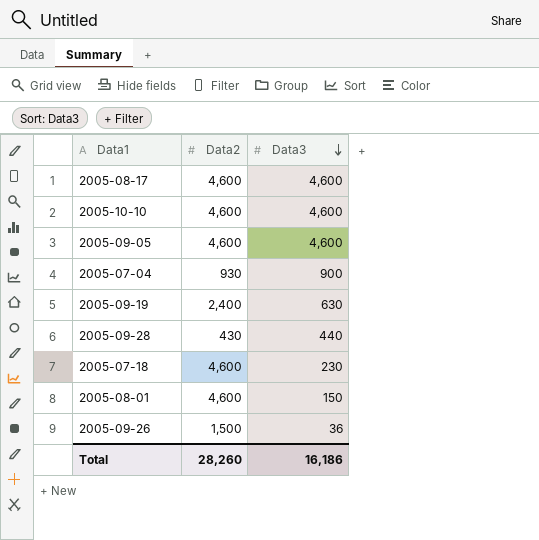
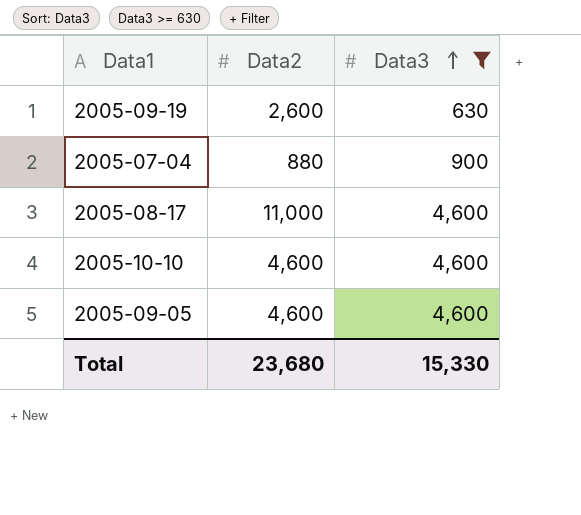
filter: none -> Data3 >= 630
row order: Data3 descending -> Data3 ascending
2005-09-19 | Data2: 2,400 -> 2,600
2005-07-04 | Data2: 930 -> 880
2005-08-17 | Data2: 4,600 -> 11,000
Total | Data2: 28,260 -> 23,680
Total | Data3: 16,186 -> 15,330

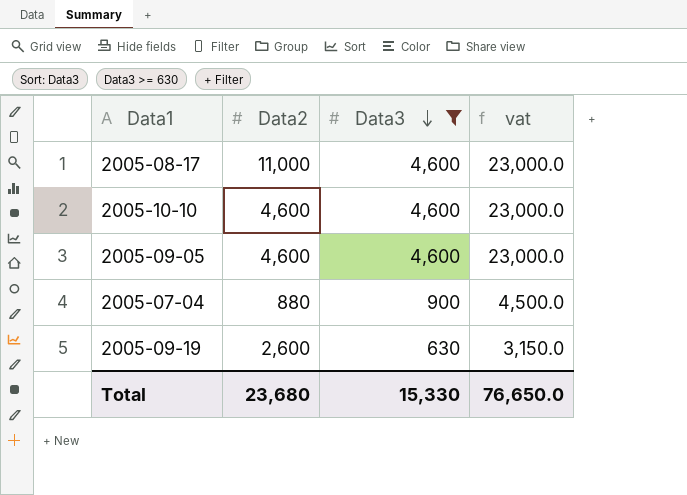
row order: Data3 ascending -> Data3 descending
column vat | formula: none -> [Data3] * 5

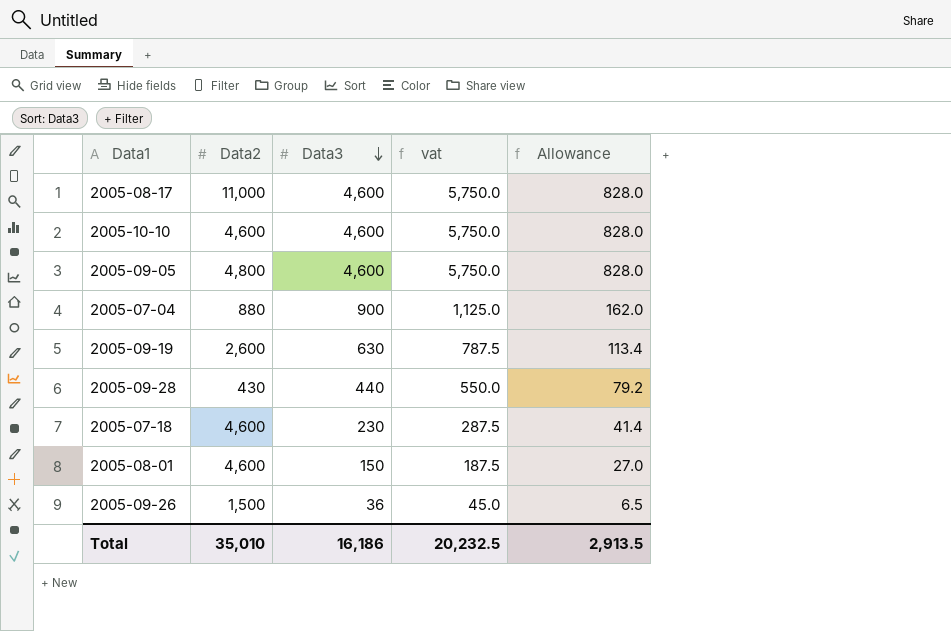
filter: Data3 >= 630 -> none
column vat | formula: [Data3] * 5 -> [Data3] * 1.25
column Allowance | formula: none -> [Data3] * 0.18
2005-09-05 | Data2: 4,600 -> 4,800
Total | Data2: 23,680 -> 35,010
Total | Data3: 15,330 -> 16,186
Total | vat: 76,650.0 -> 20,232.5

